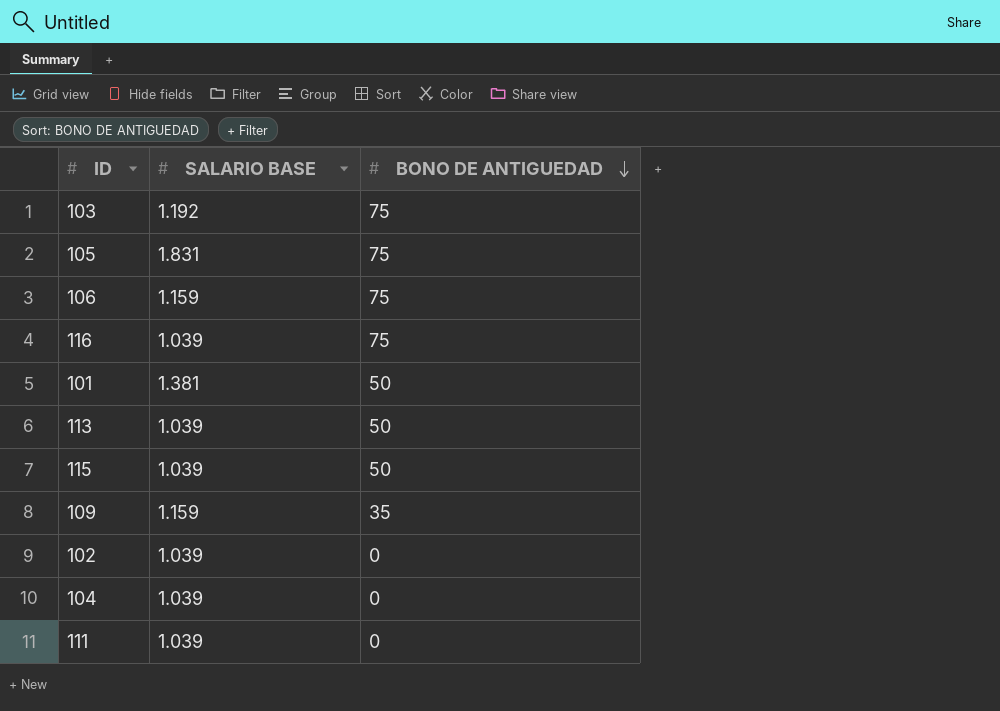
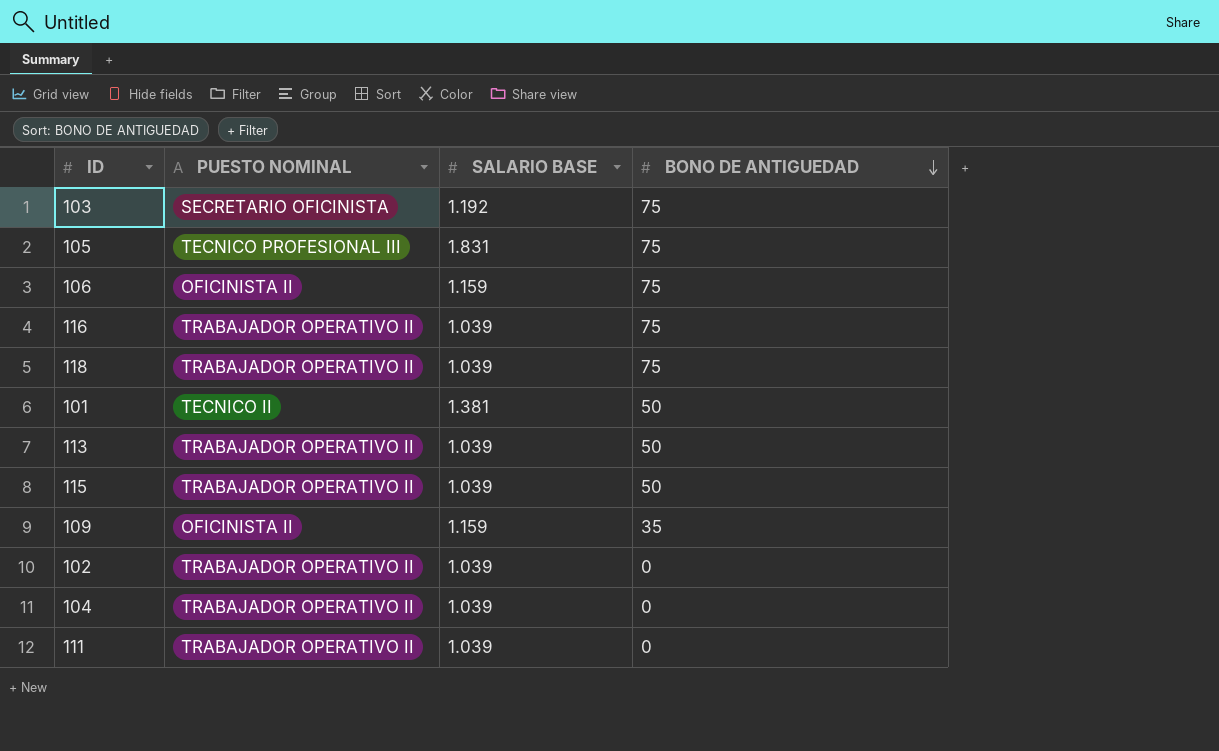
column PUESTO NOMINAL | position: none -> 2
row 118: none -> TRABAJADOR OPERATIVO II | 1.039 | 75

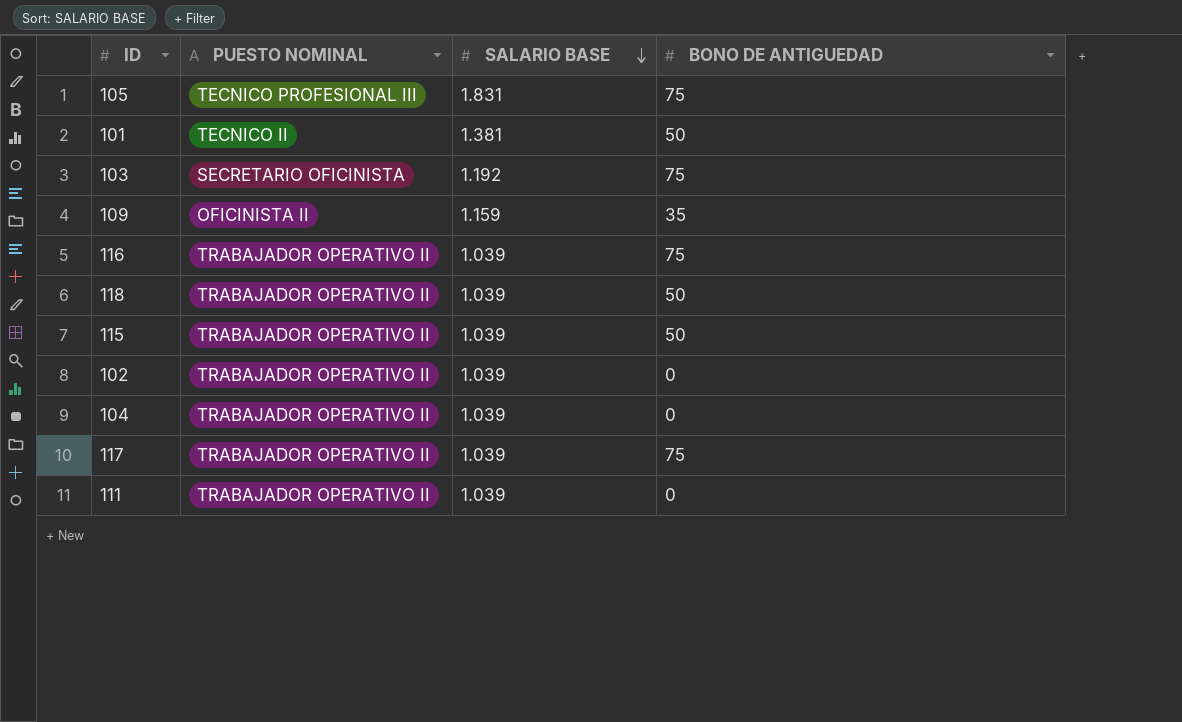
row order: BONO DE ANTIGUEDAD descending -> SALARIO BASE descending
row 106: OFICINISTA II | 1.159 | 75 -> none
row 113: TRABAJADOR OPERATIVO II | 1.039 | 50 -> none
118 | BONO DE ANTIGUEDAD: 75 -> 50
row 117: none -> TRABAJADOR OPERATIVO II | 1.039 | 75

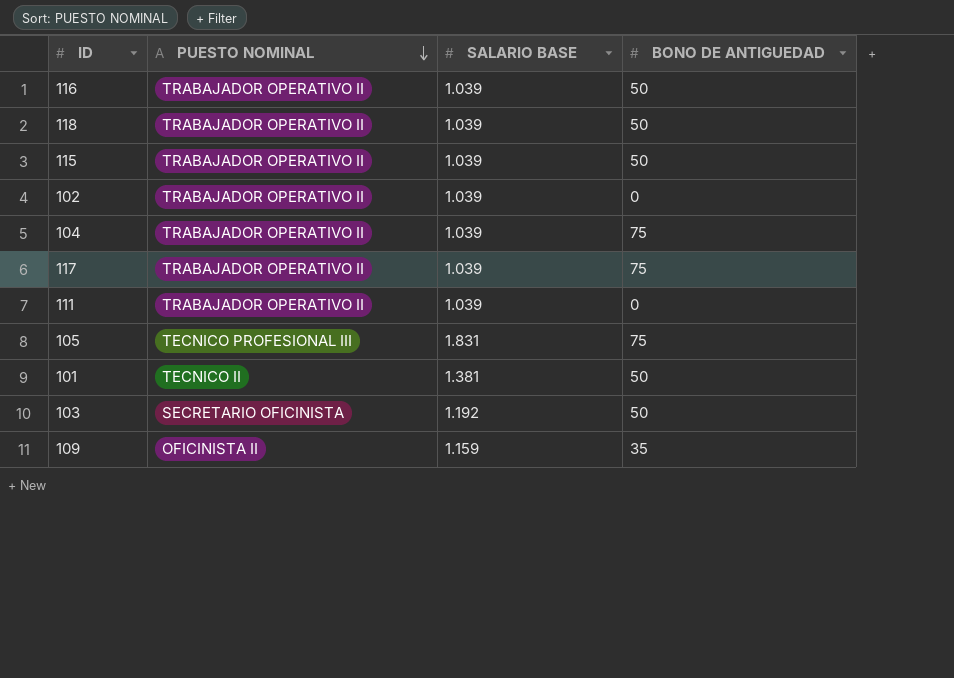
row order: SALARIO BASE descending -> PUESTO NOMINAL descending
116 | BONO DE ANTIGUEDAD: 75 -> 50
104 | BONO DE ANTIGUEDAD: 0 -> 75
103 | BONO DE ANTIGUEDAD: 75 -> 50

